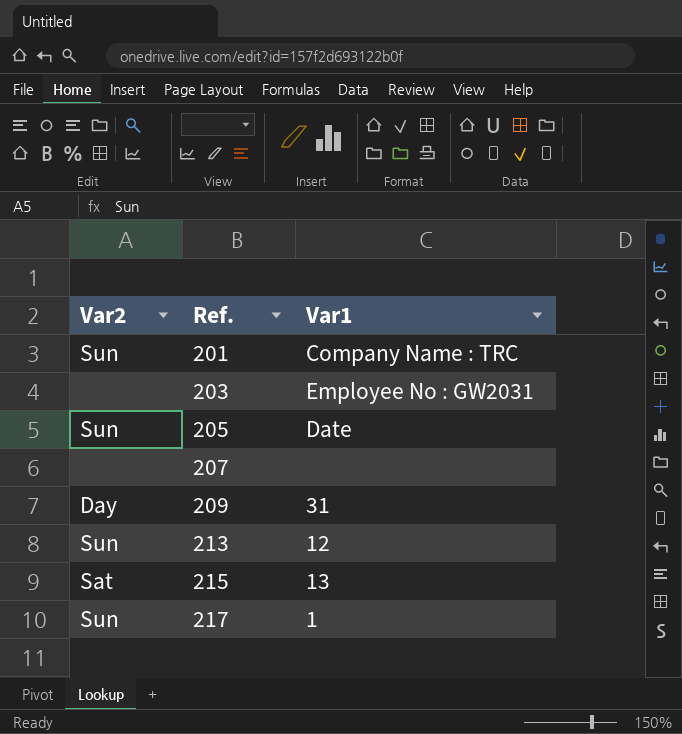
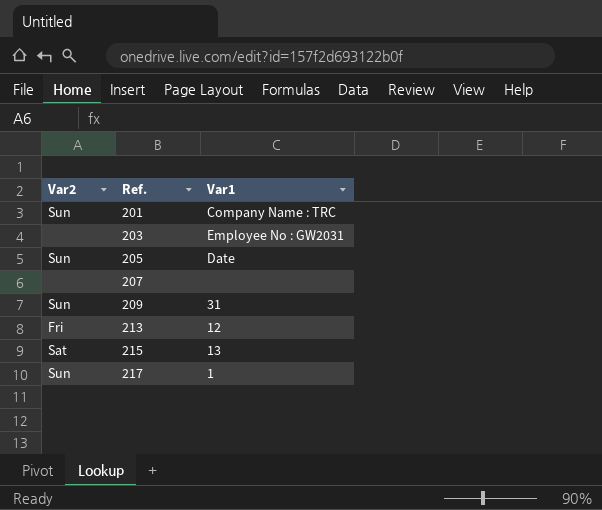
209 | Var2: Day -> Sun
213 | Var2: Sun -> Fri

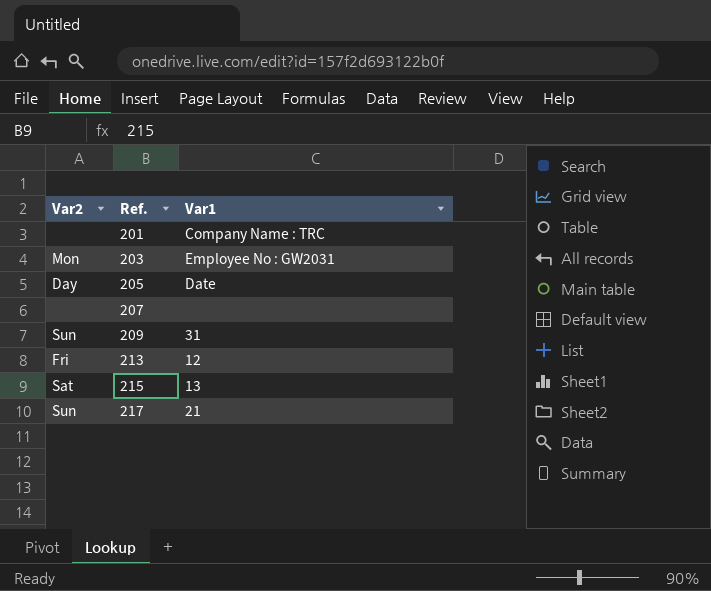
201 | Var2: Sun -> none
203 | Var2: none -> Mon
205 | Var2: Sun -> Day
217 | Var1: 1 -> 21

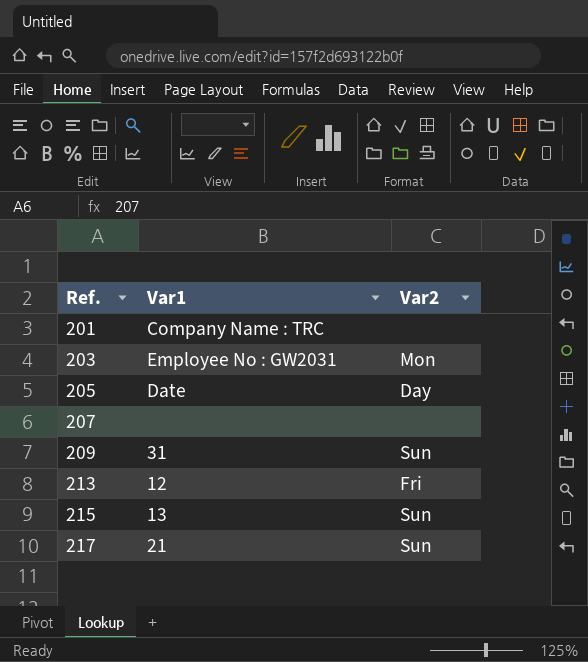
column Var2 | position: 1 -> 3
215 | Var2: Sat -> Sun

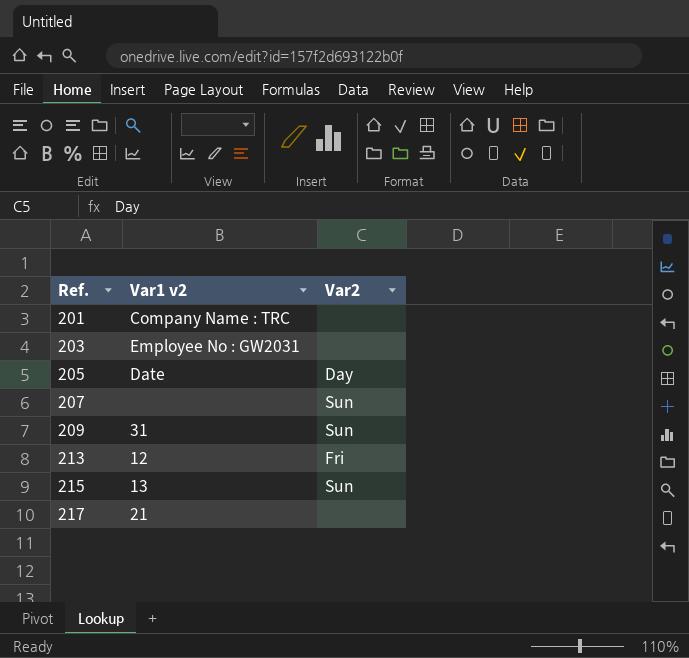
column name: Var1 -> Var1 v2
203 | Var2: Mon -> none
207 | Var2: none -> Sun
217 | Var2: Sun -> none

